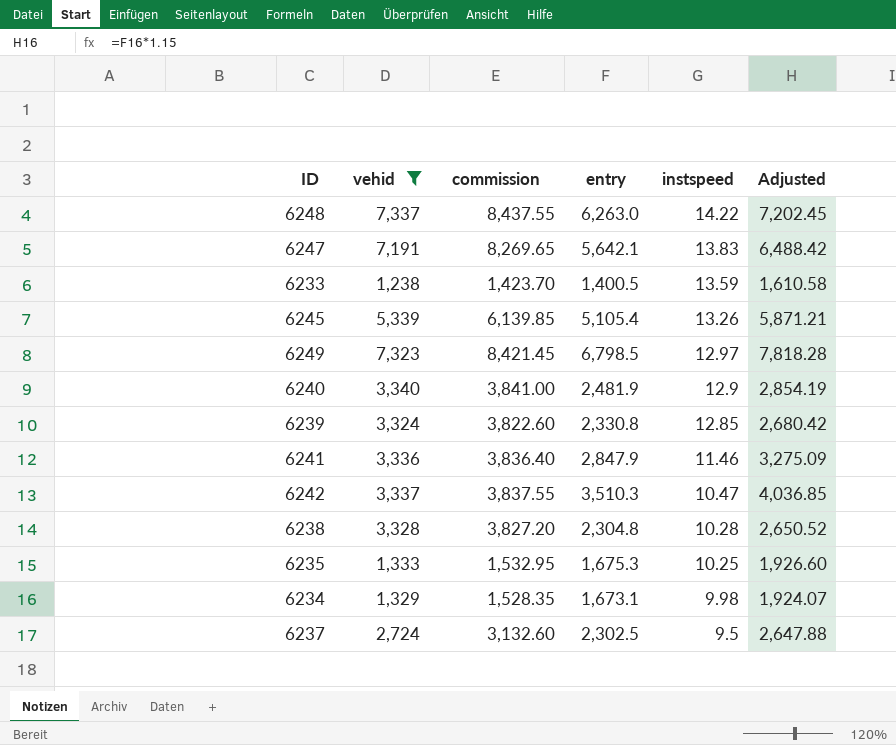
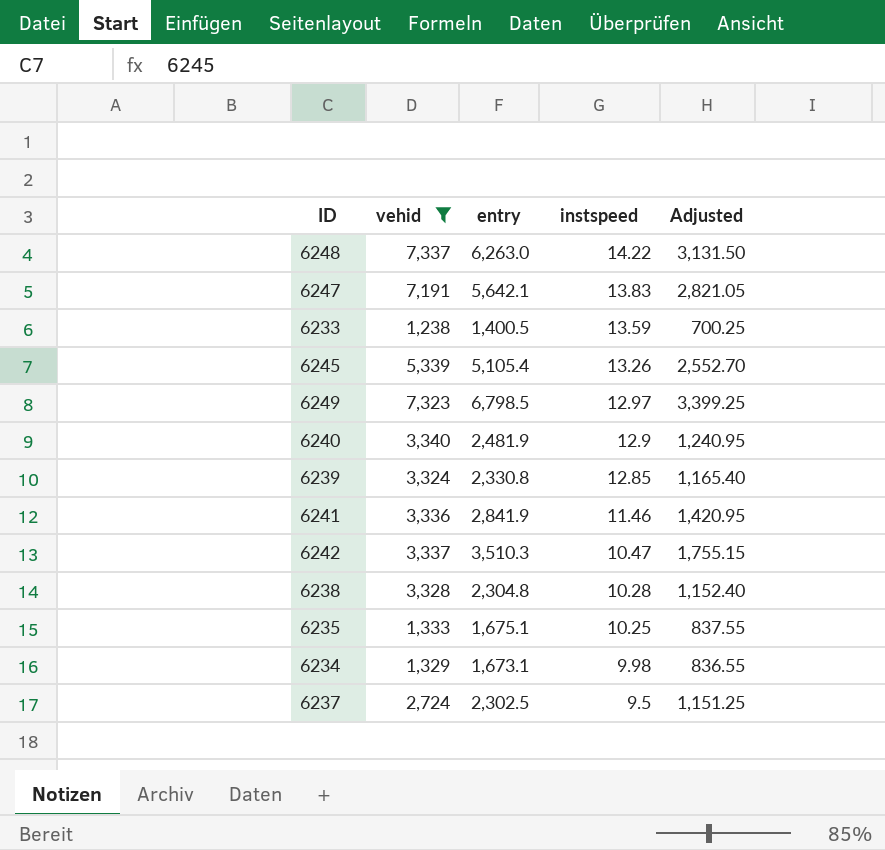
column commission | formula: [vehid] * 1.15 -> none
column Adjusted | formula: [entry] * 1.15 -> [entry] * 0.5
6241 | entry: 2,847.9 -> 2,841.9
6235 | entry: 1,675.3 -> 1,675.1

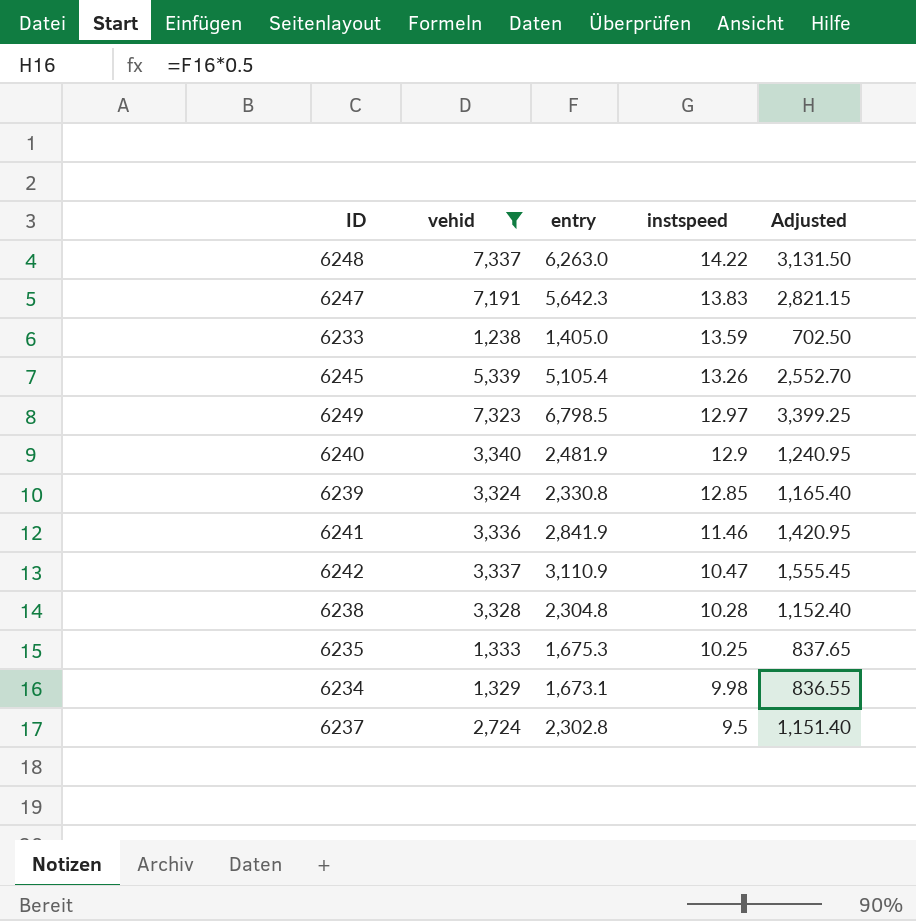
6247 | entry: 5,642.1 -> 5,642.3
6247 | Adjusted: 2,821.05 -> 2,821.15
6233 | entry: 1,400.5 -> 1,405.0
6233 | Adjusted: 700.25 -> 702.50
6242 | entry: 3,510.3 -> 3,110.9
6242 | Adjusted: 1,755.15 -> 1,555.45
6235 | entry: 1,675.1 -> 1,675.3
6235 | Adjusted: 837.55 -> 837.65
6237 | entry: 2,302.5 -> 2,302.8
6237 | Adjusted: 1,151.25 -> 1,151.40

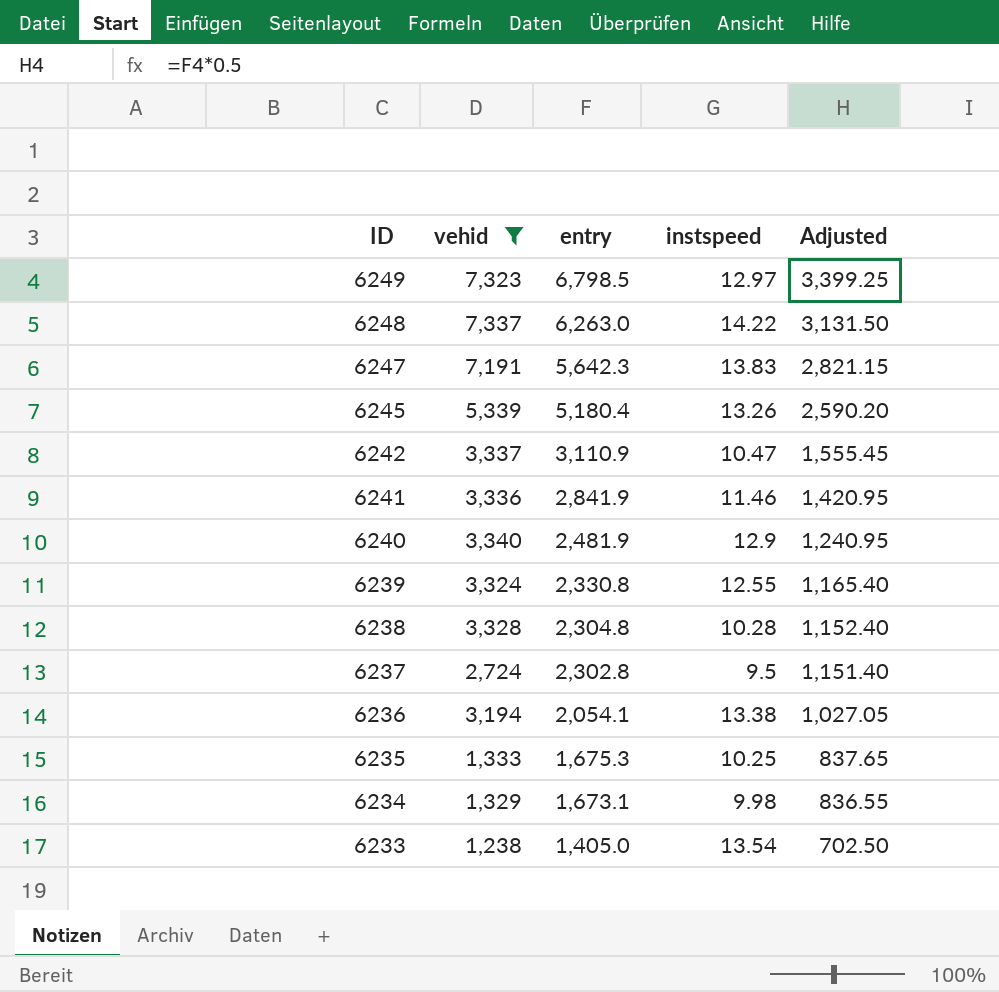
row order: instspeed descending -> ID descending
6245 | entry: 5,105.4 -> 5,180.4
6245 | Adjusted: 2,552.70 -> 2,590.20
6239 | instspeed: 12.85 -> 12.55
row 6236: none -> 3,194 | 2,054.1 | 13.38 | 1,027.05
6233 | instspeed: 13.59 -> 13.54

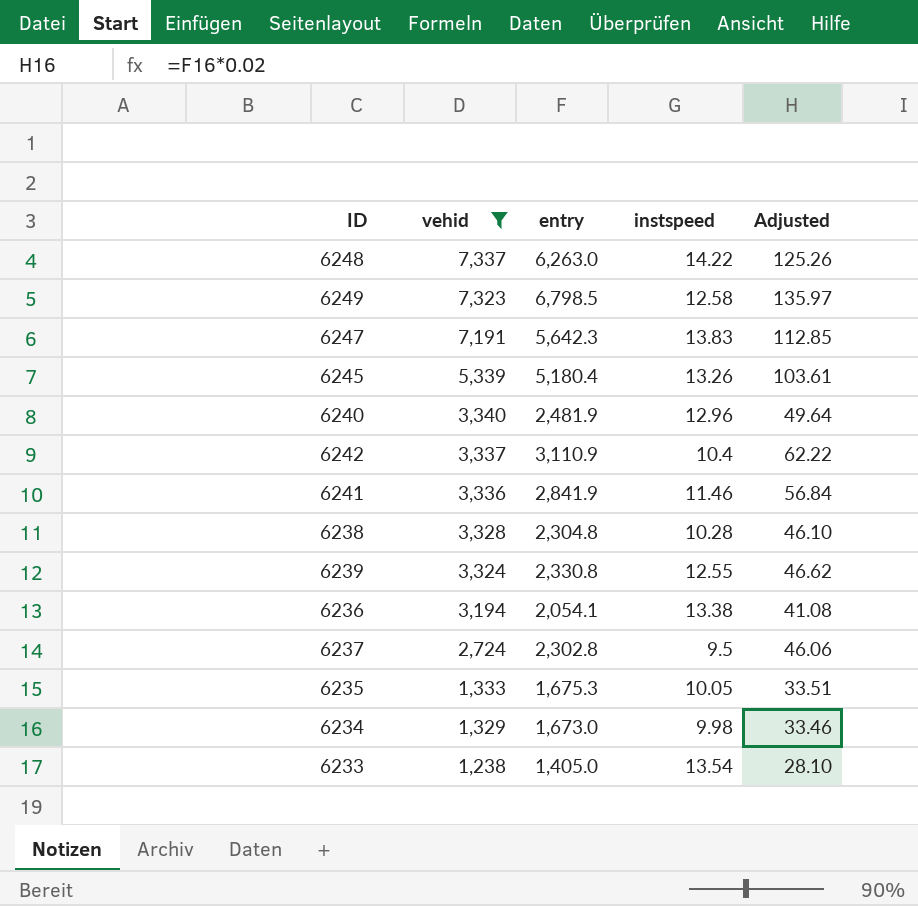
row order: ID descending -> vehid descending
column Adjusted | formula: [entry] * 0.5 -> [entry] * 0.02
6249 | instspeed: 12.97 -> 12.58
6240 | instspeed: 12.9 -> 12.96
6242 | instspeed: 10.47 -> 10.4
6235 | instspeed: 10.25 -> 10.05
6234 | entry: 1,673.1 -> 1,673.0

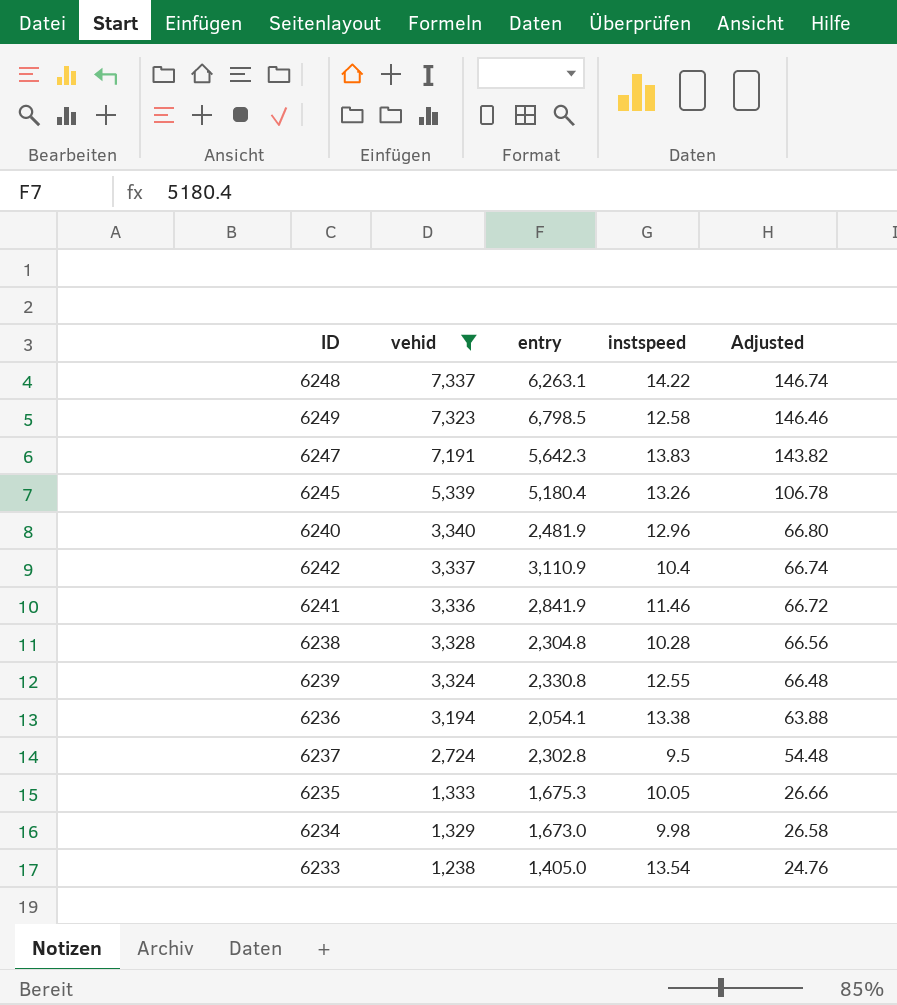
column Adjusted | formula: [entry] * 0.02 -> [vehid] * 0.02
6248 | entry: 6,263.0 -> 6,263.1

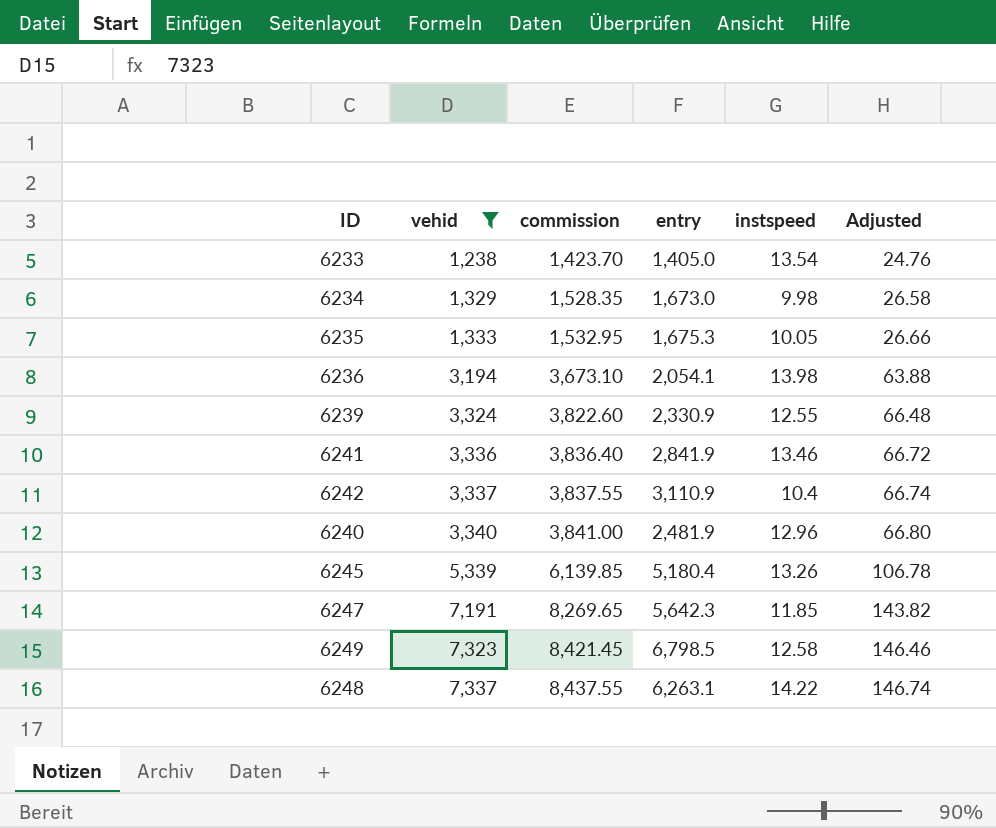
row order: vehid descending -> vehid ascending
column commission | formula: none -> [vehid] * 1.15
row 6238: 3,328 | 2,304.8 | 10.28 | 66.56 -> none
row 6237: 2,724 | 2,302.8 | 9.5 | 54.48 -> none
6236 | instspeed: 13.38 -> 13.98
6239 | entry: 2,330.8 -> 2,330.9
6241 | instspeed: 11.46 -> 13.46
6247 | instspeed: 13.83 -> 11.85

